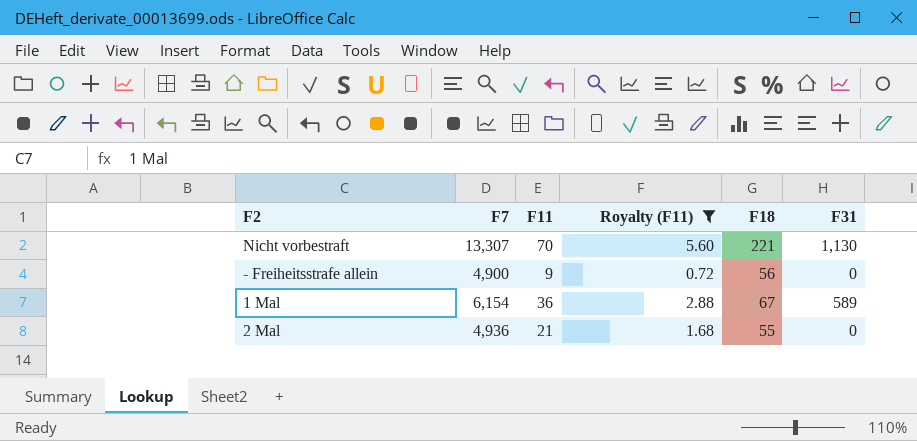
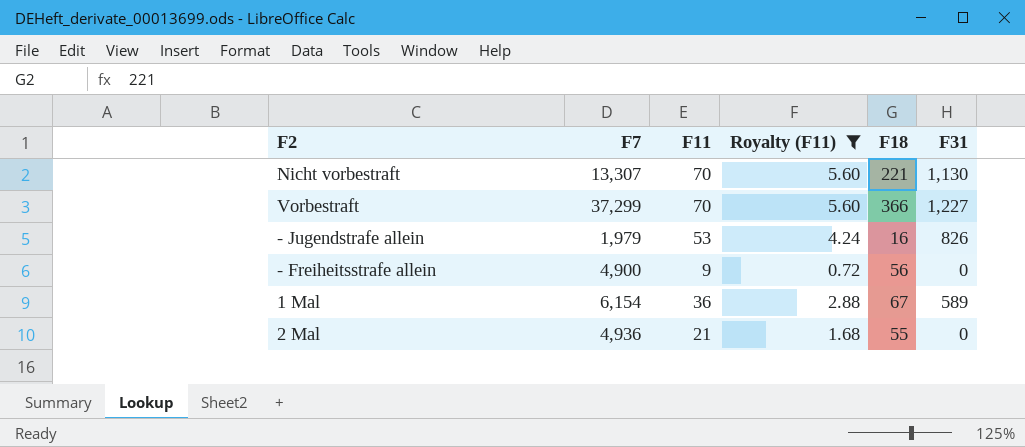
row Vorbestraft: none -> 37,299 | 70 | 5.60 | 366 | 1,227
row - Jugendstrafe allein: none -> 1,979 | 53 | 4.24 | 16 | 826

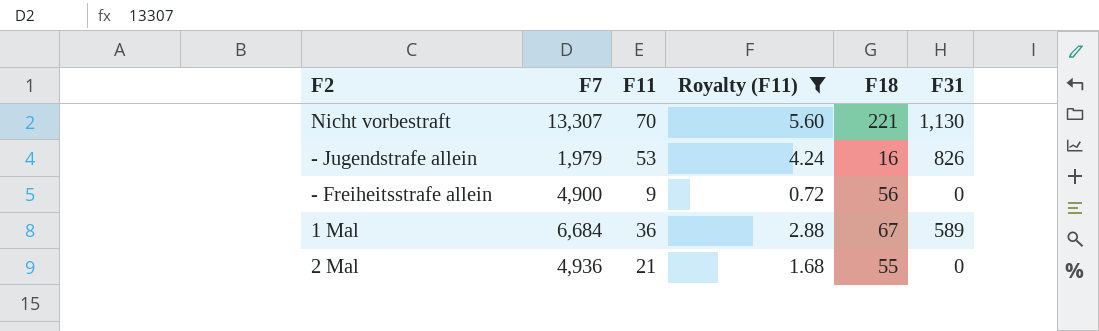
row Vorbestraft: 37,299 | 70 | 5.60 | 366 | 1,227 -> none
1 Mal | F7: 6,154 -> 6,684

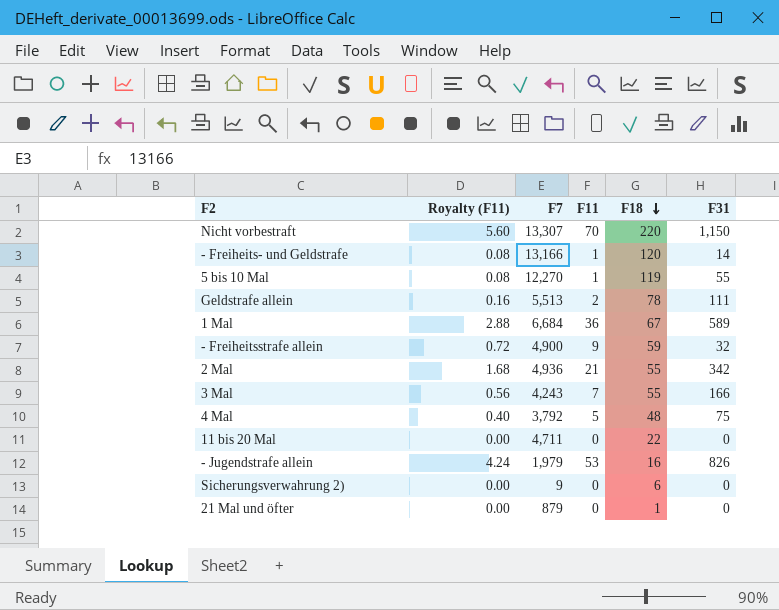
filter: Royalty (F11) >= 0.72 -> none
row order: none -> F18 descending
column Royalty (F11) | position: 4 -> 2
Nicht vorbestraft | F18: 221 -> 220
Nicht vorbestraft | F31: 1,130 -> 1,150
- Freiheitsstrafe allein | F18: 56 -> 59
- Freiheitsstrafe allein | F31: 0 -> 32
2 Mal | F31: 0 -> 342

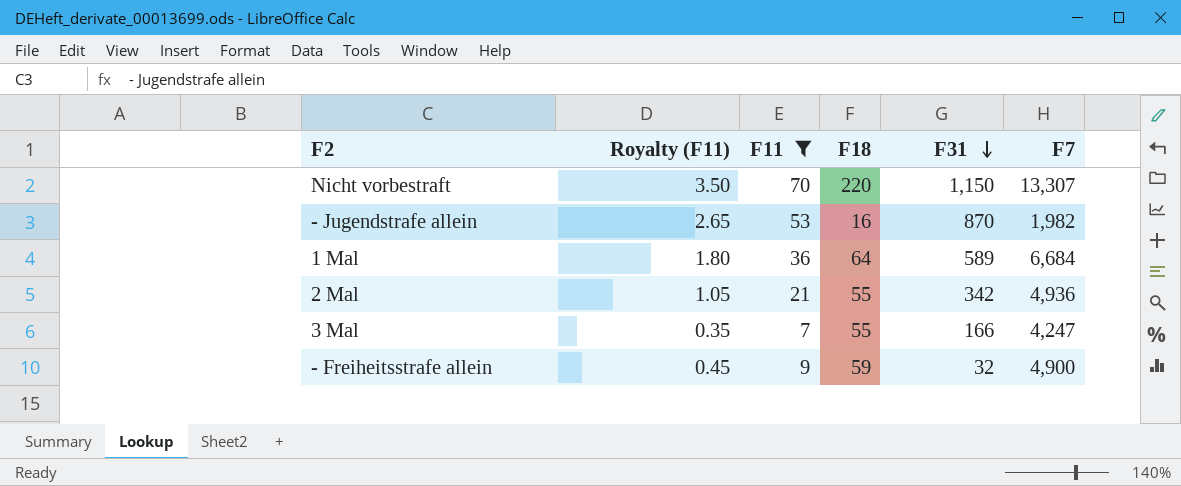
filter: none -> F11 >= 7
row order: F18 descending -> F31 descending
column Royalty (F11) | formula: [F11] * 0.08 -> [F11] * 0.05
column F7 | position: 3 -> 6
- Jugendstrafe allein | F31: 826 -> 870
- Jugendstrafe allein | F7: 1,979 -> 1,982
1 Mal | F18: 67 -> 64
3 Mal | F7: 4,243 -> 4,247

